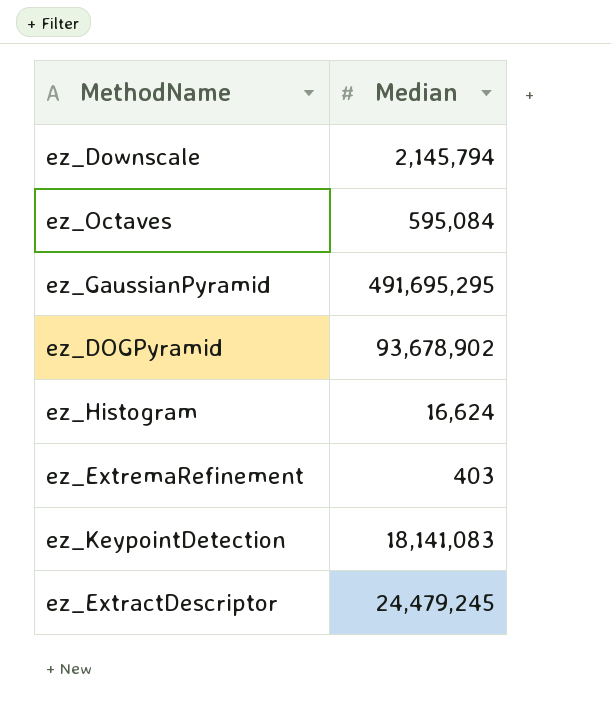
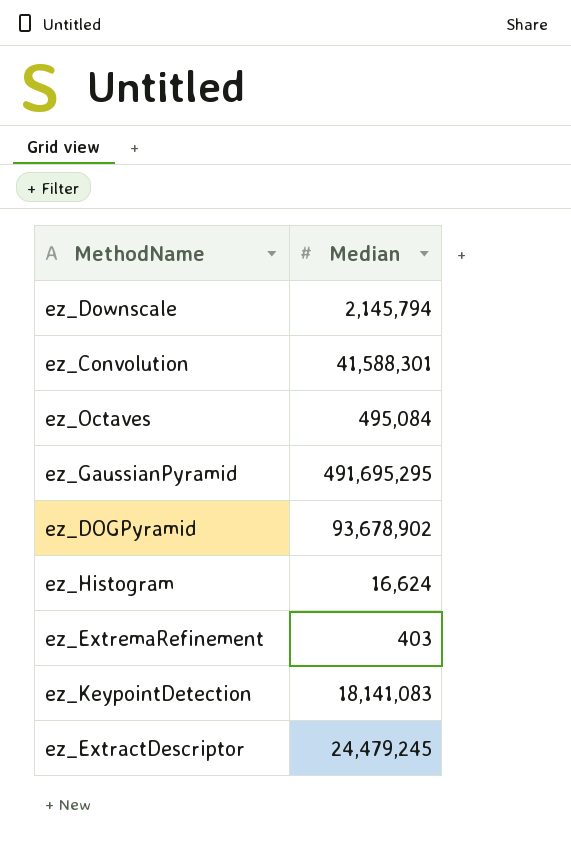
row ez_Convolution: none -> 41,588,301
ez_Octaves | Median: 595,084 -> 495,084

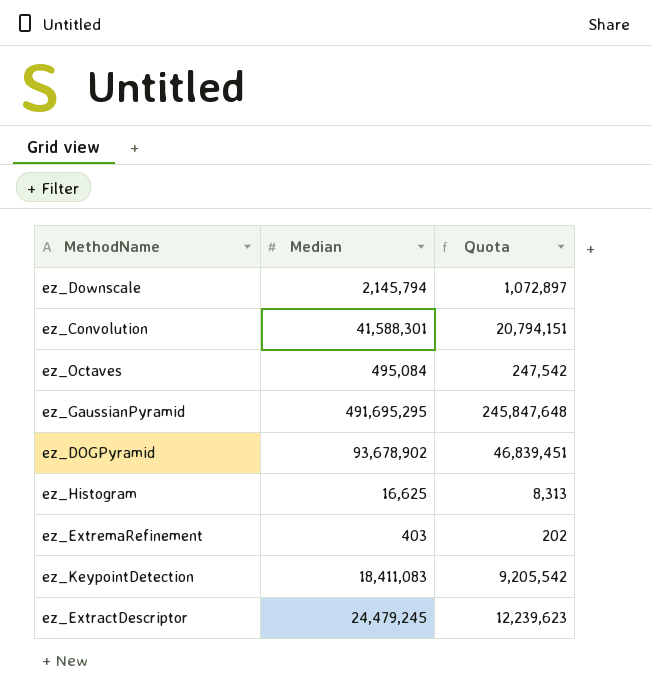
column Quota | formula: none -> [Median] * 0.5
ez_Histogram | Median: 16,624 -> 16,625
ez_KeypointDetection | Median: 18,141,083 -> 18,411,083

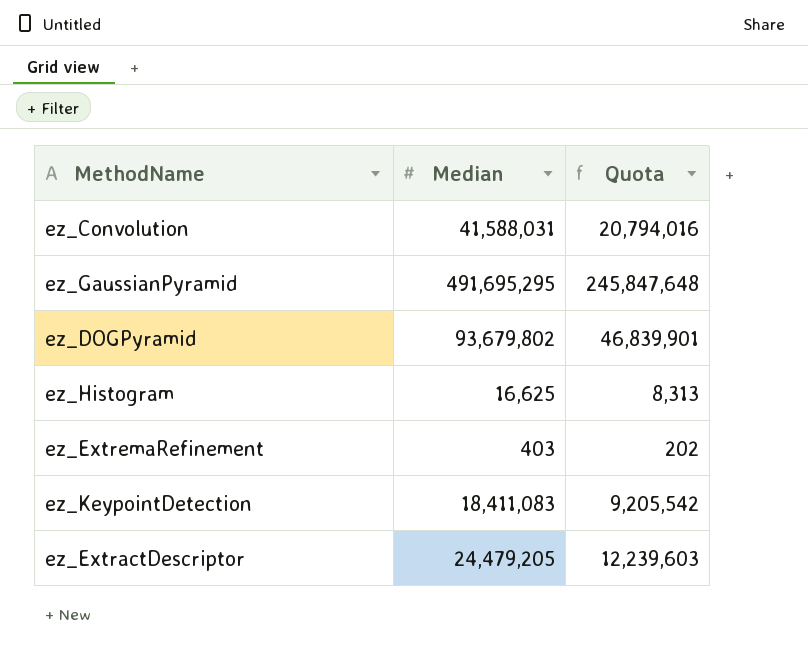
row ez_Downscale: 2,145,794 | 1,072,897 -> none
row ez_Octaves: 495,084 | 247,542 -> none
ez_Convolution | Median: 41,588,301 -> 41,588,031
ez_Convolution | Quota: 20,794,151 -> 20,794,016
ez_DOGPyramid | Median: 93,678,902 -> 93,679,802
ez_DOGPyramid | Quota: 46,839,451 -> 46,839,901
ez_ExtractDescriptor | Median: 24,479,245 -> 24,479,205
ez_ExtractDescriptor | Quota: 12,239,623 -> 12,239,603

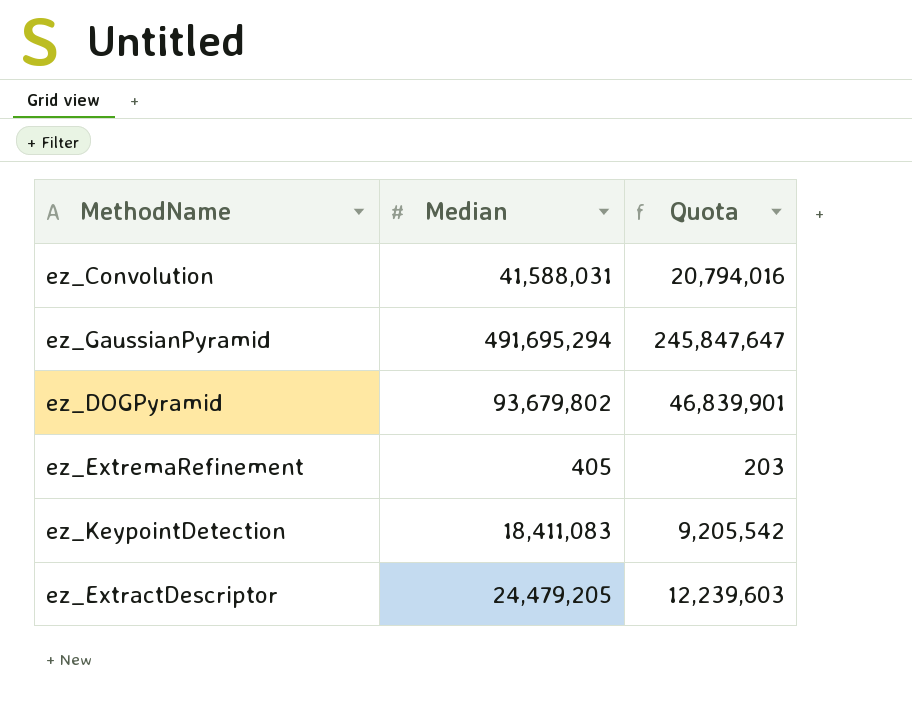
row ez_Histogram: 16,625 | 8,313 -> none
ez_GaussianPyramid | Median: 491,695,295 -> 491,695,294
ez_GaussianPyramid | Quota: 245,847,648 -> 245,847,647
ez_ExtremaRefinement | Median: 403 -> 405
ez_ExtremaRefinement | Quota: 202 -> 203

